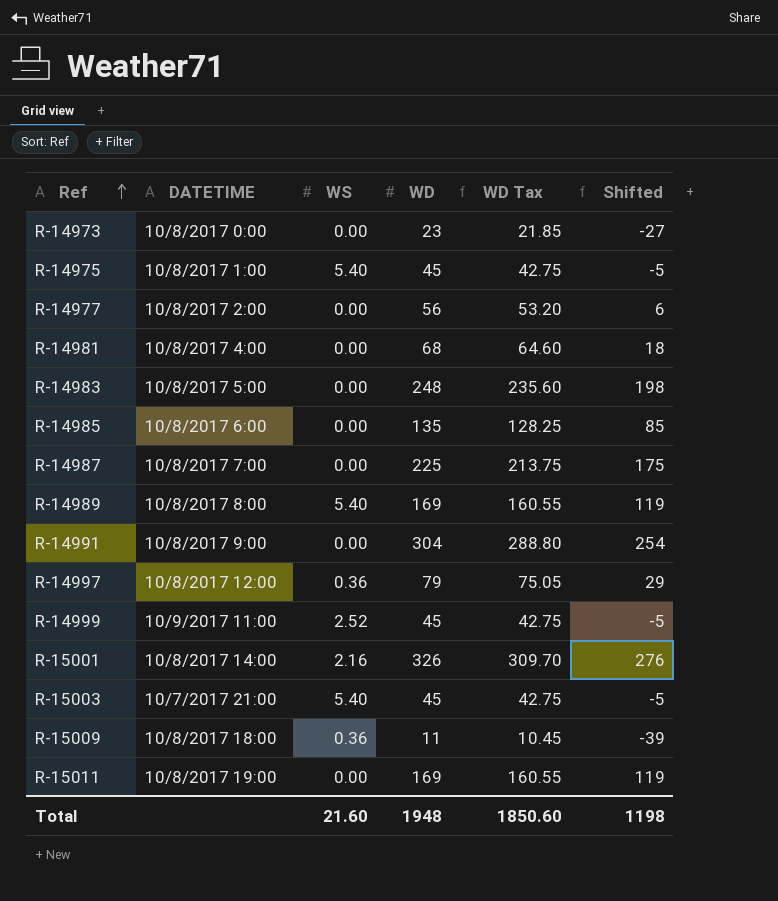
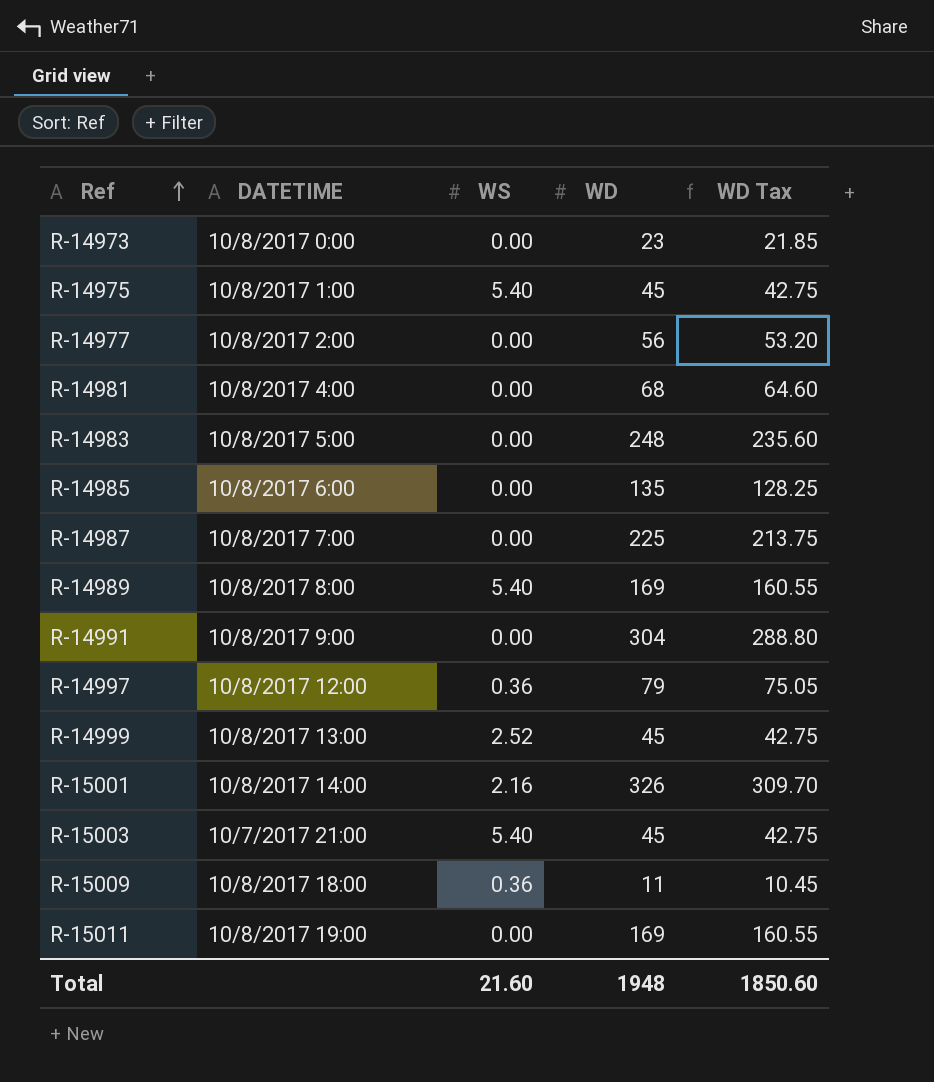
column Shifted | formula: [WD] - 50 -> none
R-14999 | DATETIME: 10/9/2017 11:00 -> 10/8/2017 13:00

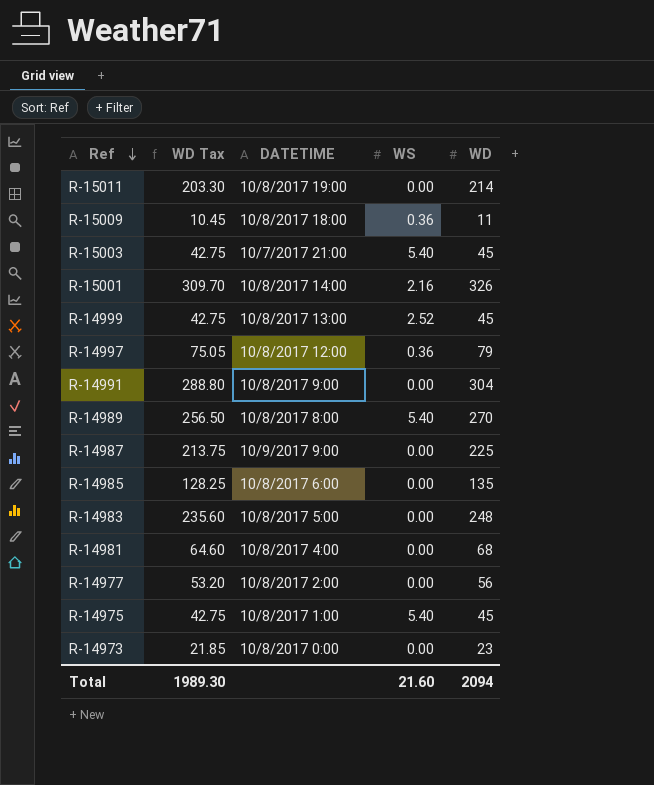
row order: Ref ascending -> Ref descending
column WD Tax | position: 5 -> 2
R-15011 | WD Tax: 160.55 -> 203.30
R-15011 | WD: 169 -> 214
R-14989 | WD Tax: 160.55 -> 256.50
R-14989 | WD: 169 -> 270
R-14987 | DATETIME: 10/8/2017 7:00 -> 10/9/2017 9:00
Total | WD Tax: 1850.60 -> 1989.30
Total | WD: 1948 -> 2094

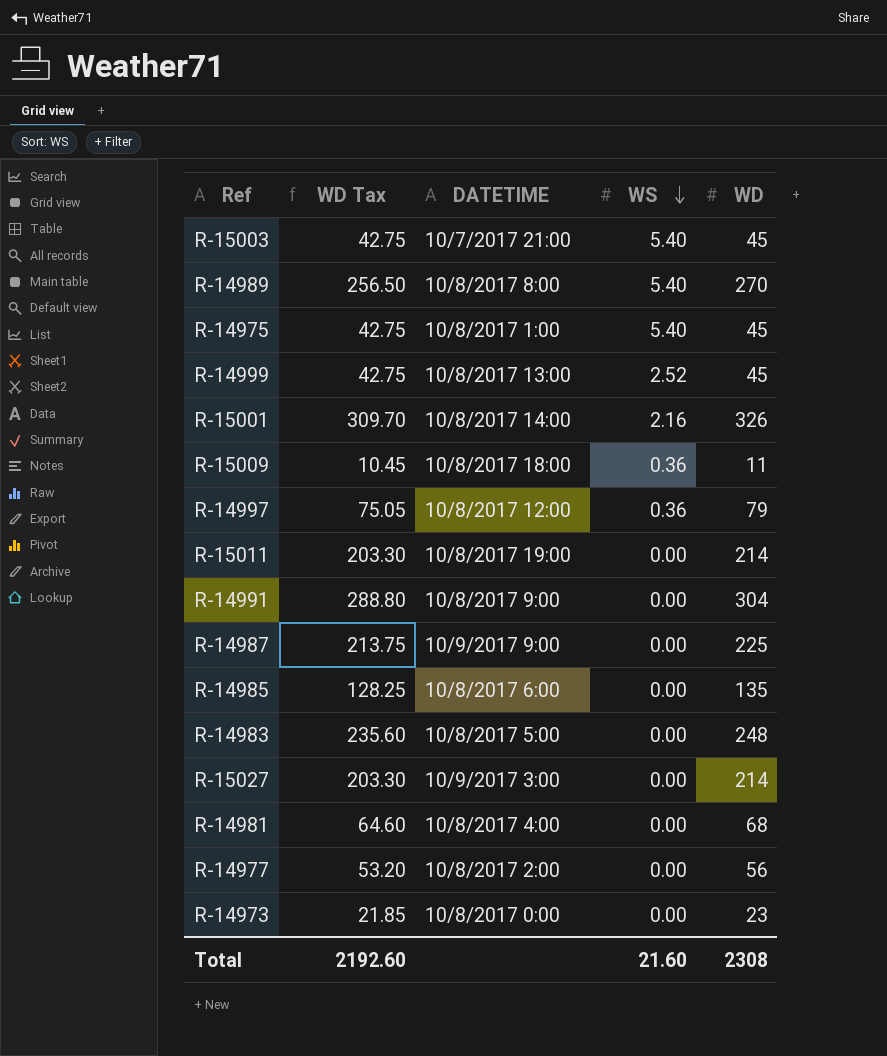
row order: Ref descending -> WS descending
row R-15027: none -> 203.30 | 10/9/2017 3:00 | 0.00 | 214
Total | WD Tax: 1989.30 -> 2192.60
Total | WD: 2094 -> 2308

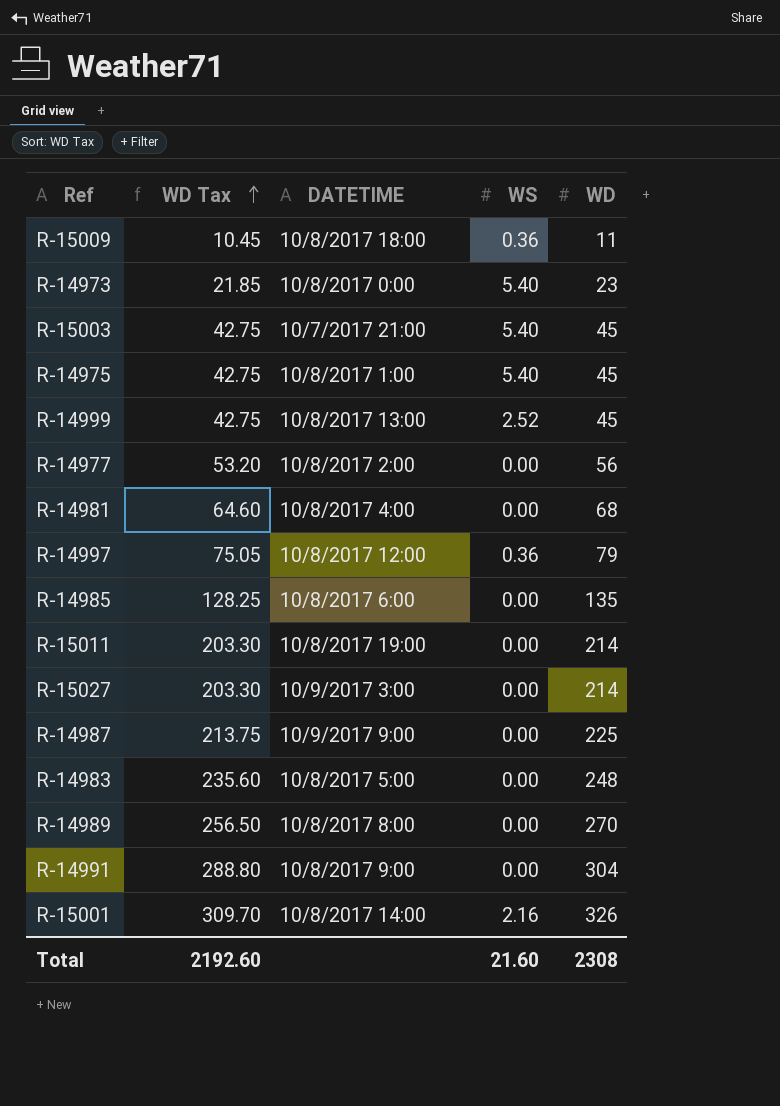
row order: WS descending -> WD Tax ascending
R-14973 | WS: 0.00 -> 5.40
R-14989 | WS: 5.40 -> 0.00

